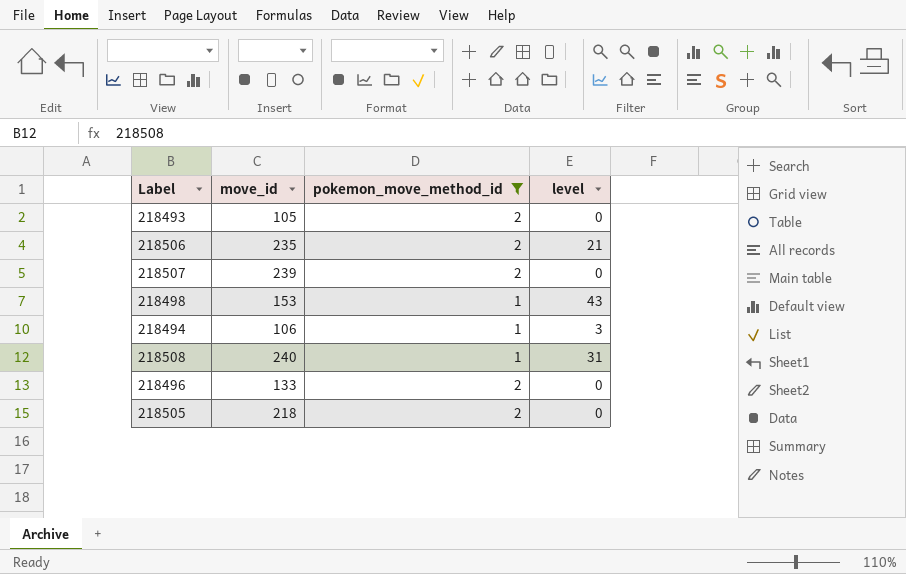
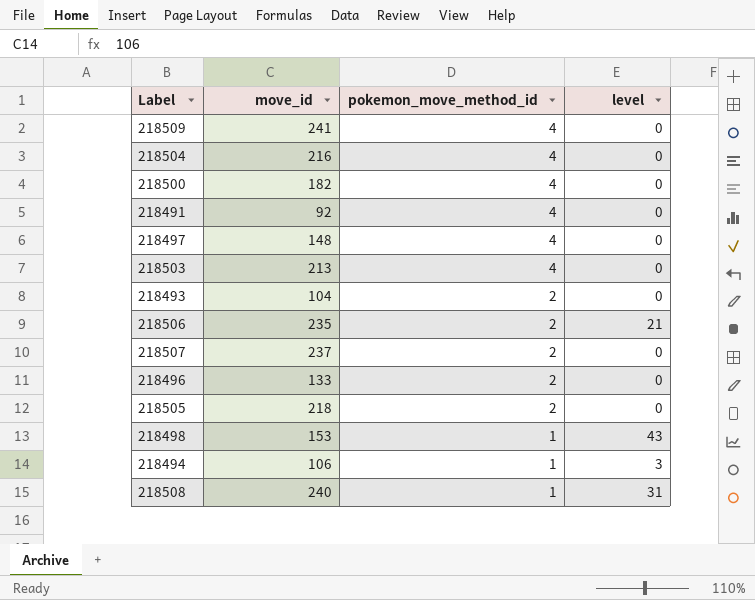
filter: pokemon_move_method_id != 4 -> none
row order: none -> pokemon_move_method_id descending
218493 | move_id: 105 -> 104
218507 | move_id: 239 -> 237

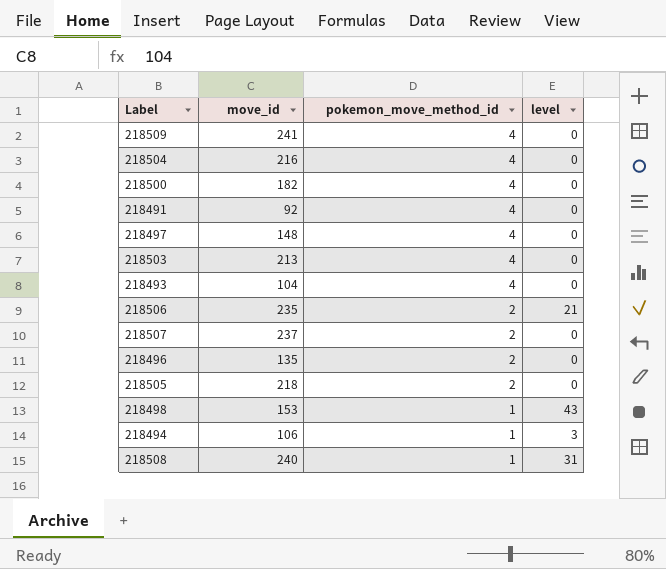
218493 | pokemon_move_method_id: 2 -> 4
218496 | move_id: 133 -> 135

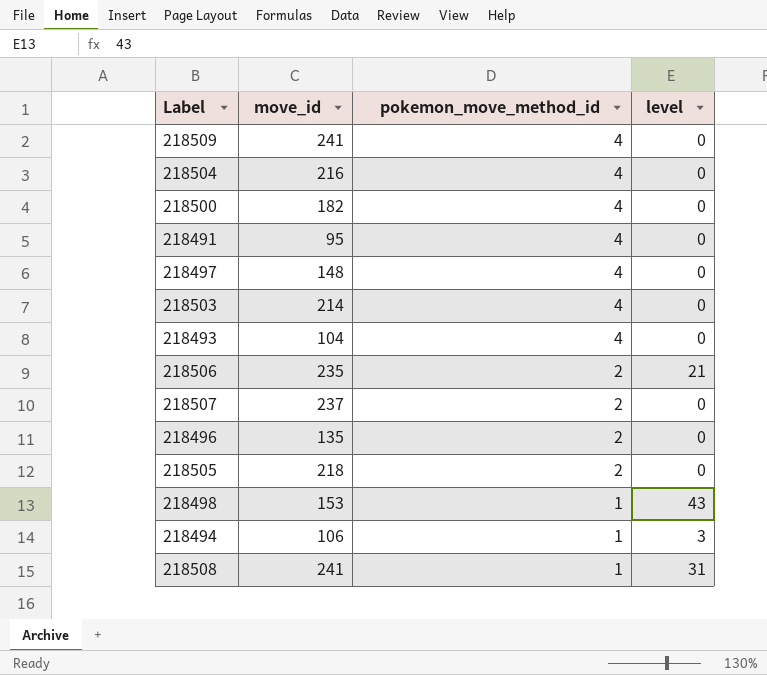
218491 | move_id: 92 -> 95
218503 | move_id: 213 -> 214
218508 | move_id: 240 -> 241

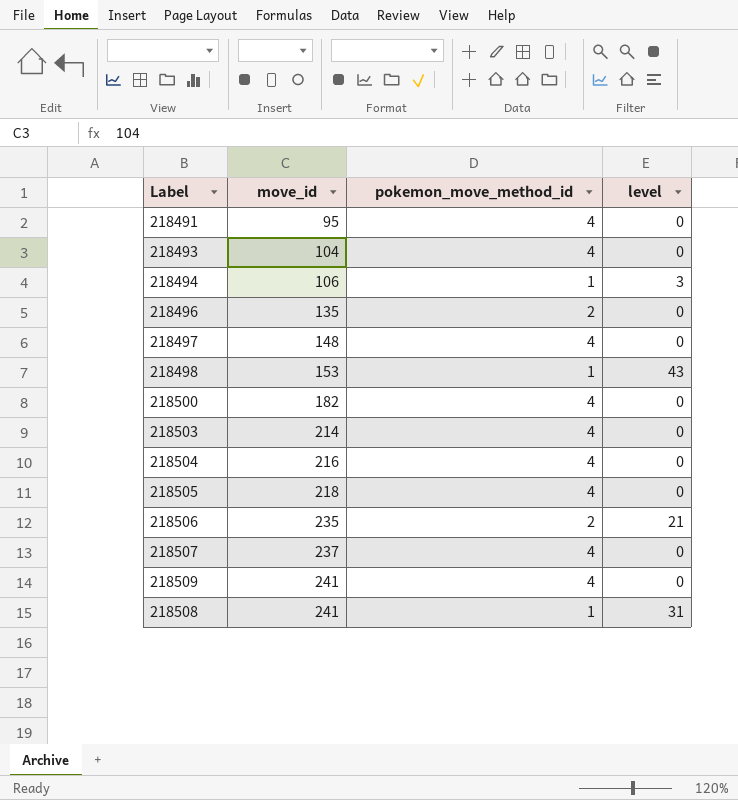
row order: pokemon_move_method_id descending -> move_id ascending
218505 | pokemon_move_method_id: 2 -> 4
218507 | pokemon_move_method_id: 2 -> 4

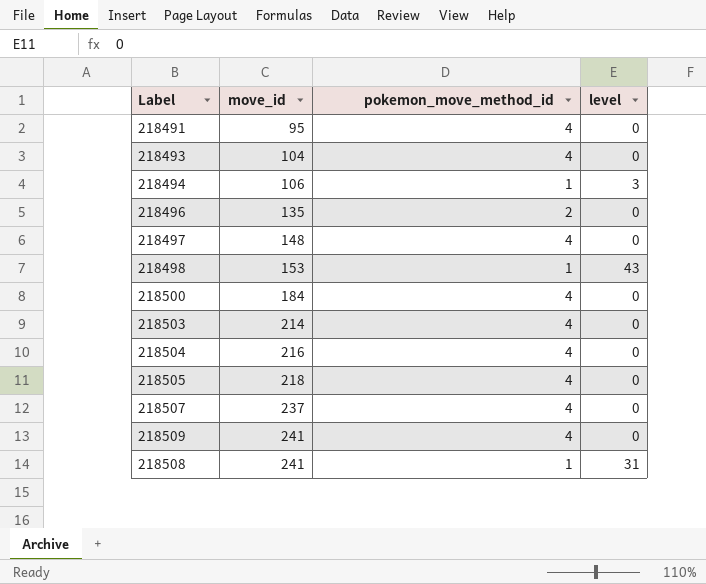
row 218506: 235 | 2 | 21 -> none
218500 | move_id: 182 -> 184

